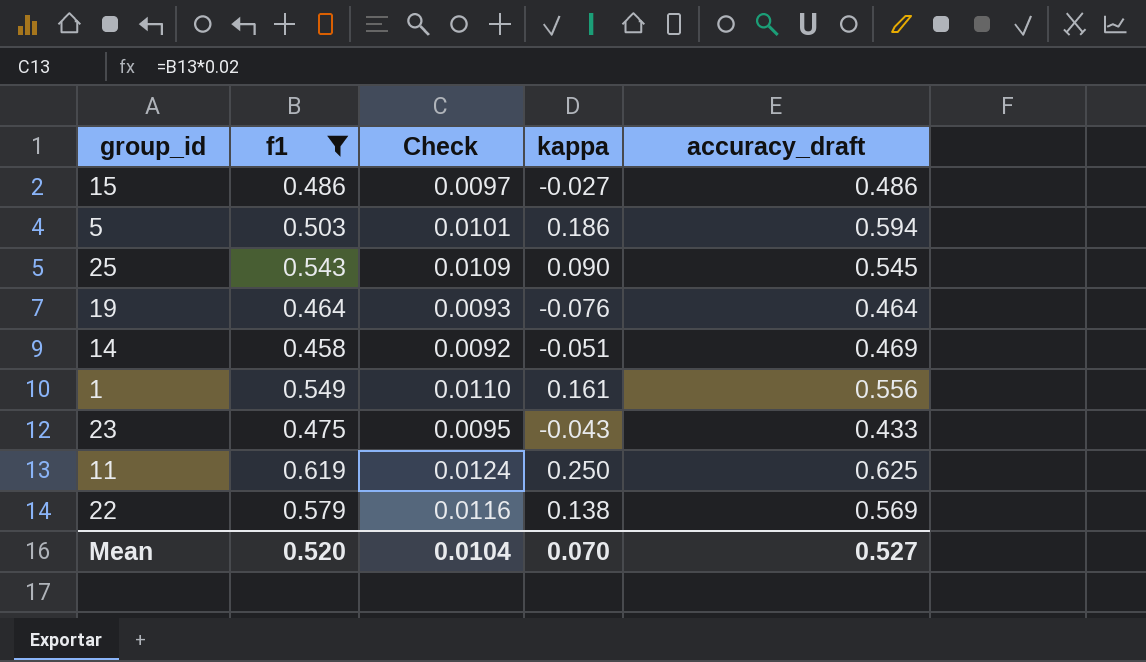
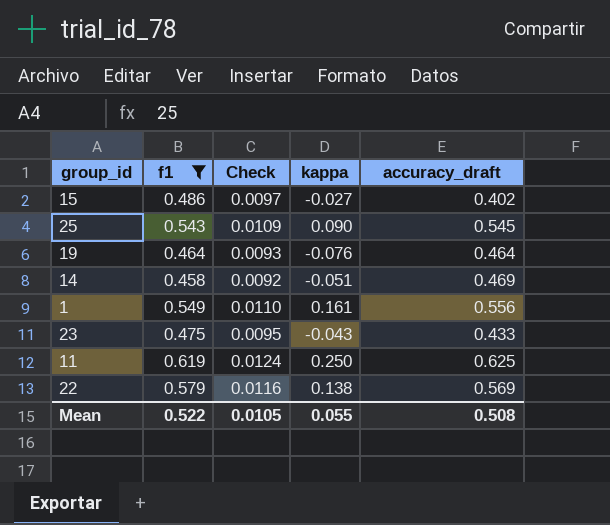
row 5: 0.503 | 0.0101 | 0.186 | 0.594 -> none
15 | accuracy_draft: 0.486 -> 0.402
Mean | f1: 0.520 -> 0.522
Mean | Check: 0.0104 -> 0.0105
Mean | kappa: 0.070 -> 0.055
Mean | accuracy_draft: 0.527 -> 0.508

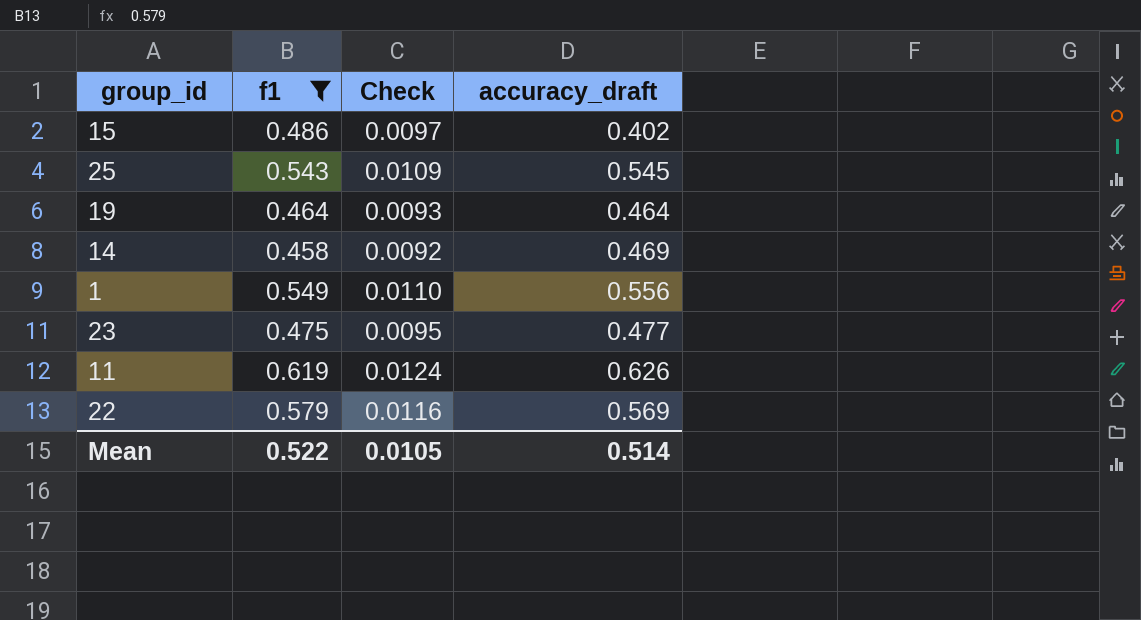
column kappa | position: 4 -> none
23 | accuracy_draft: 0.433 -> 0.477
11 | accuracy_draft: 0.625 -> 0.626
Mean | accuracy_draft: 0.508 -> 0.514

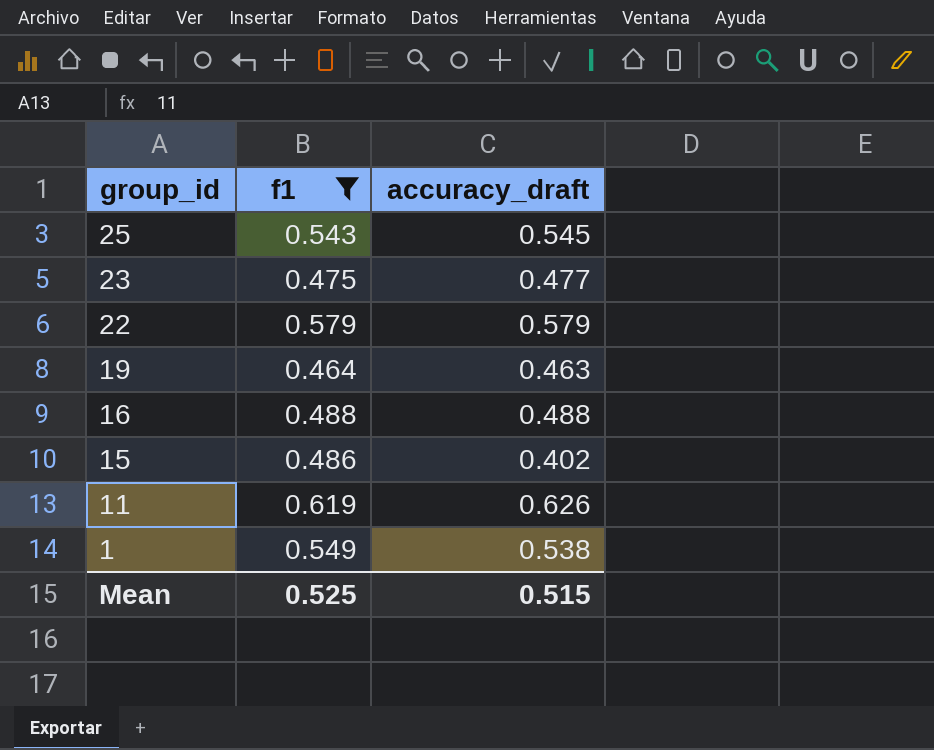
row order: none -> group_id descending
column Check | formula: [f1] * 0.02 -> none
row 14: 0.458 | 0.0092 | 0.469 -> none
22 | accuracy_draft: 0.569 -> 0.579
19 | accuracy_draft: 0.464 -> 0.463
row 16: none -> 0.488 | 0.488
1 | accuracy_draft: 0.556 -> 0.538
Mean | f1: 0.522 -> 0.525
Mean | accuracy_draft: 0.514 -> 0.515

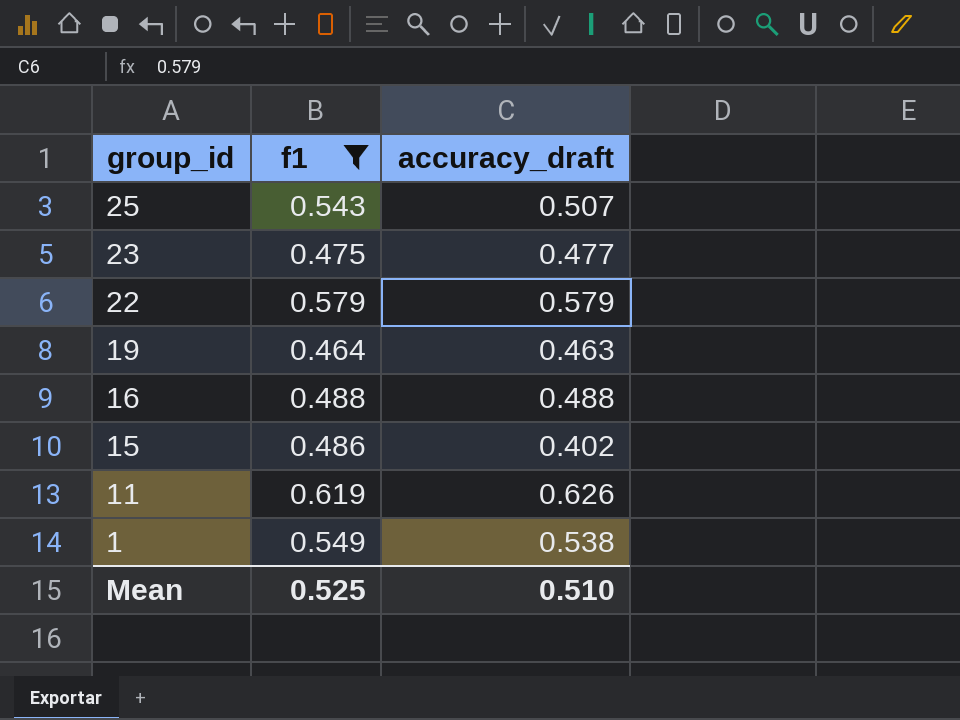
25 | accuracy_draft: 0.545 -> 0.507
Mean | accuracy_draft: 0.515 -> 0.510

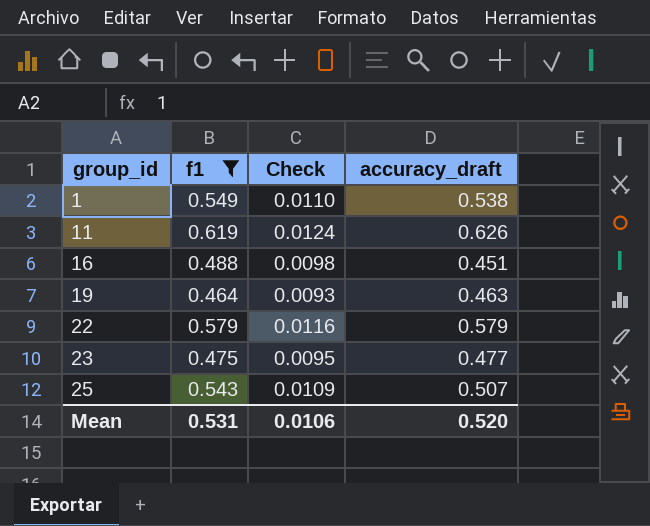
row order: group_id descending -> group_id ascending
column Check | formula: none -> [f1] * 0.02
row 15: 0.486 | 0.402 -> none
16 | accuracy_draft: 0.488 -> 0.451
Mean | f1: 0.525 -> 0.531
Mean | accuracy_draft: 0.510 -> 0.520

